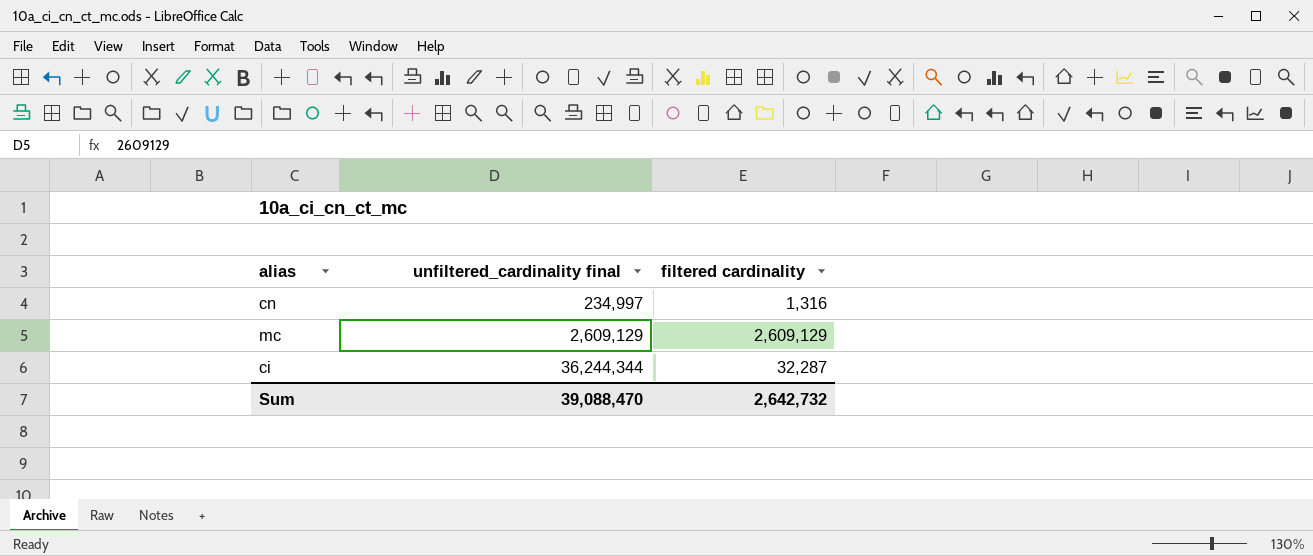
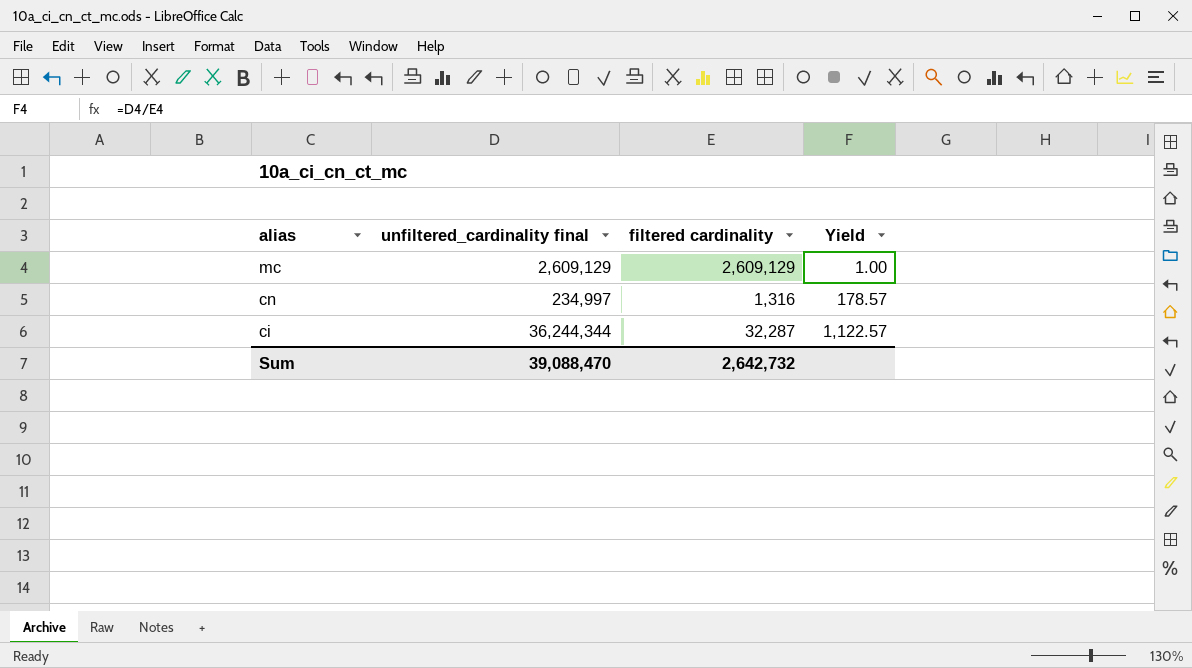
row order: unfiltered_cardinality final ascending -> alias descending
column Yield | formula: none -> [unfiltered_cardinality final] / [filtered cardinality]

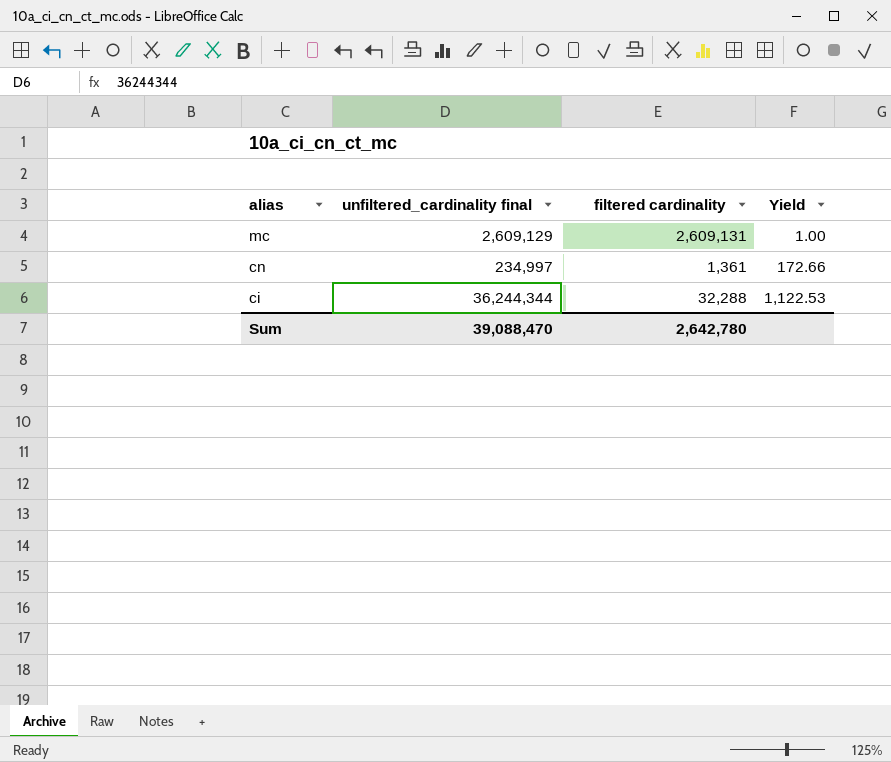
mc | filtered cardinality: 2,609,129 -> 2,609,131
cn | filtered cardinality: 1,316 -> 1,361
cn | Yield: 178.57 -> 172.66
ci | filtered cardinality: 32,287 -> 32,288
ci | Yield: 1,122.57 -> 1,122.53
Sum | filtered cardinality: 2,642,732 -> 2,642,780

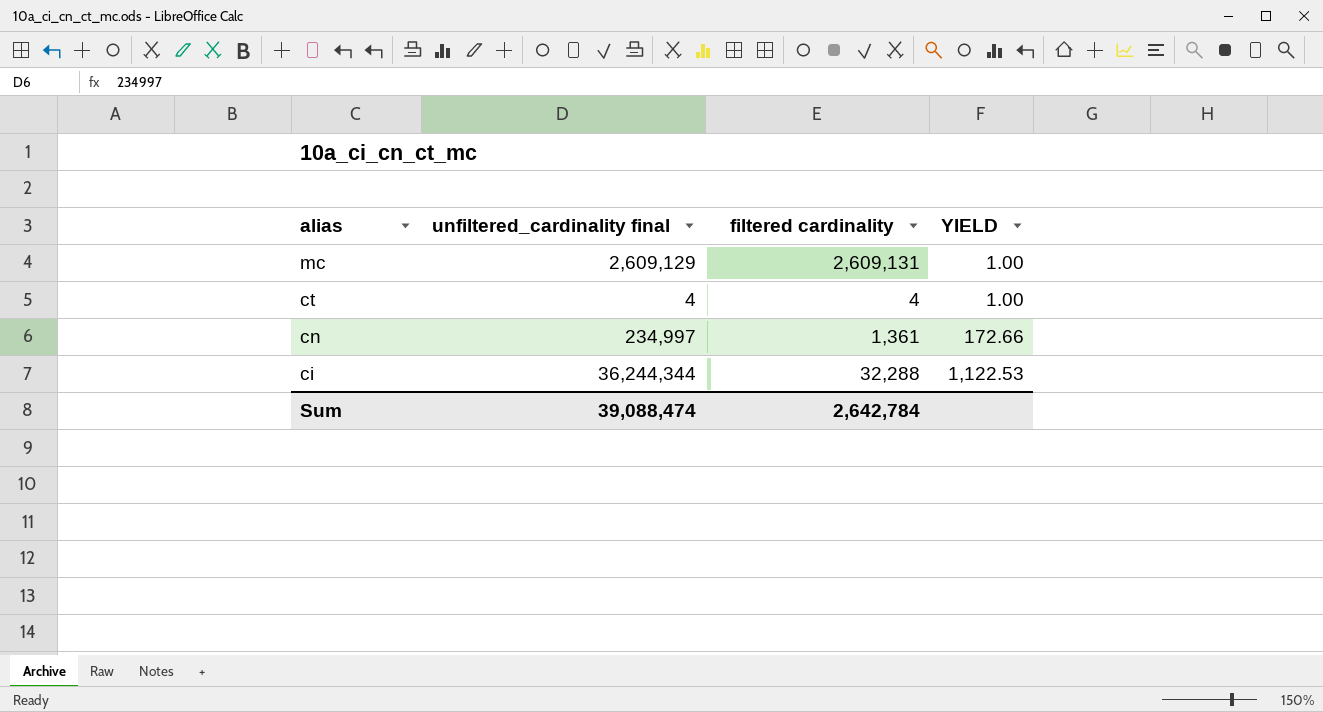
column name: Yield -> YIELD
row ct: none -> 4 | 4 | 1.00
Sum | unfiltered_cardinality final: 39,088,470 -> 39,088,474
Sum | filtered cardinality: 2,642,780 -> 2,642,784

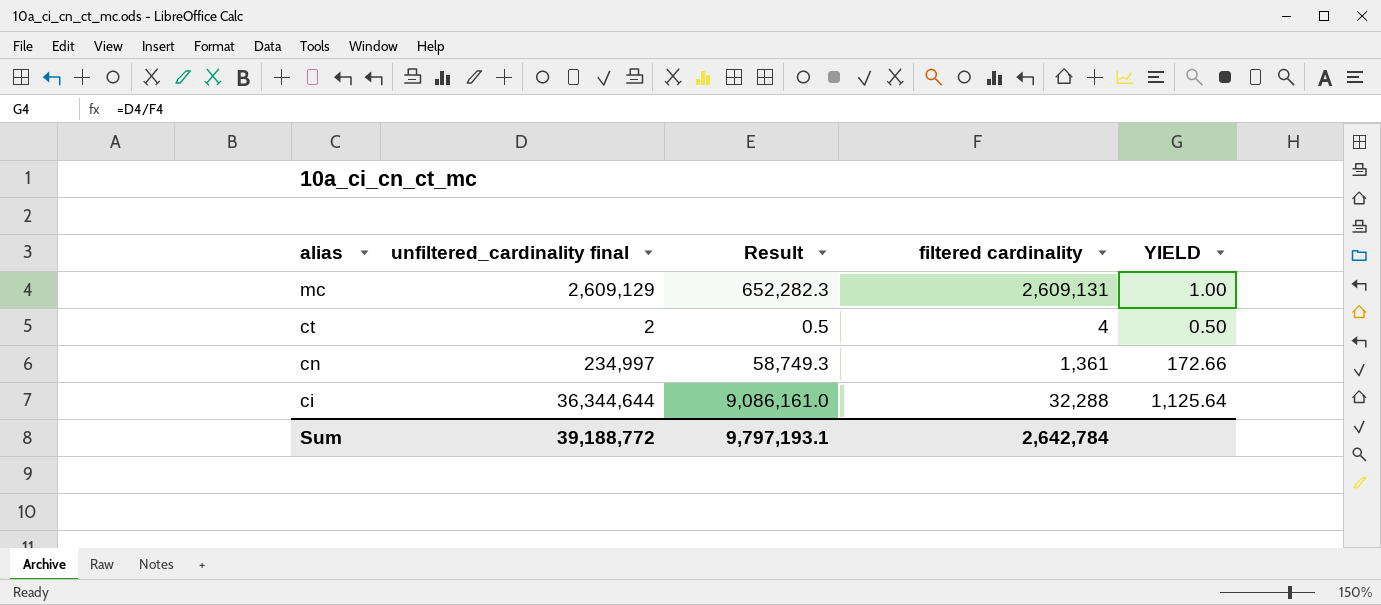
column Result | formula: none -> [unfiltered_cardinality final] * 0.25
ct | unfiltered_cardinality final: 4 -> 2
ct | YIELD: 1.00 -> 0.50
ci | unfiltered_cardinality final: 36,244,344 -> 36,344,644
ci | YIELD: 1,122.53 -> 1,125.64
Sum | unfiltered_cardinality final: 39,088,474 -> 39,188,772

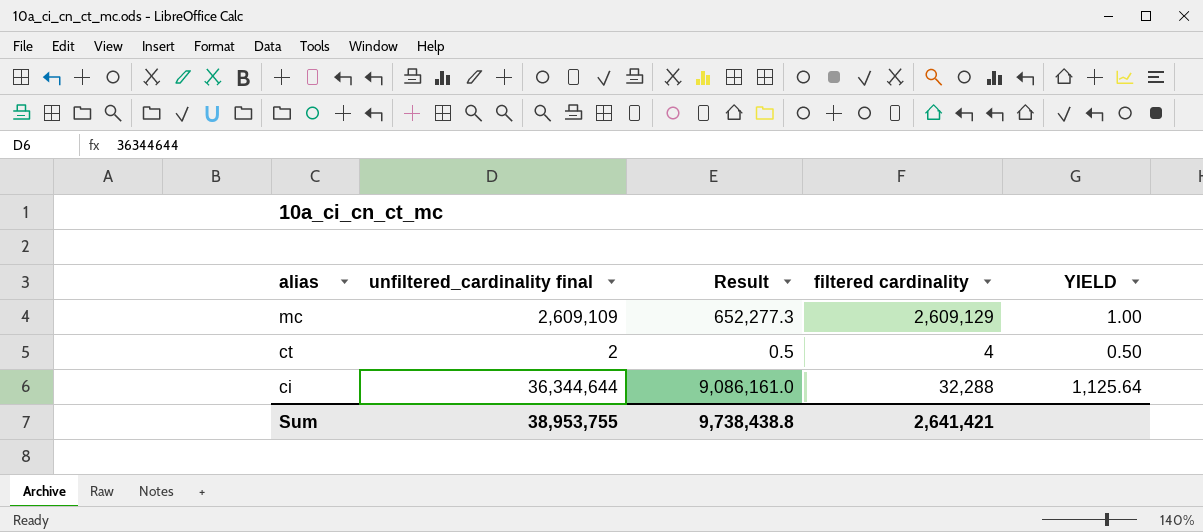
row cn: 234,997 | 58,749.3 | 1,361 | 172.66 -> none
mc | unfiltered_cardinality final: 2,609,129 -> 2,609,109
mc | Result: 652,282.3 -> 652,277.3
mc | filtered cardinality: 2,609,131 -> 2,609,129
Sum | unfiltered_cardinality final: 39,188,772 -> 38,953,755
Sum | Result: 9,797,193.1 -> 9,738,438.8
Sum | filtered cardinality: 2,642,784 -> 2,641,421

